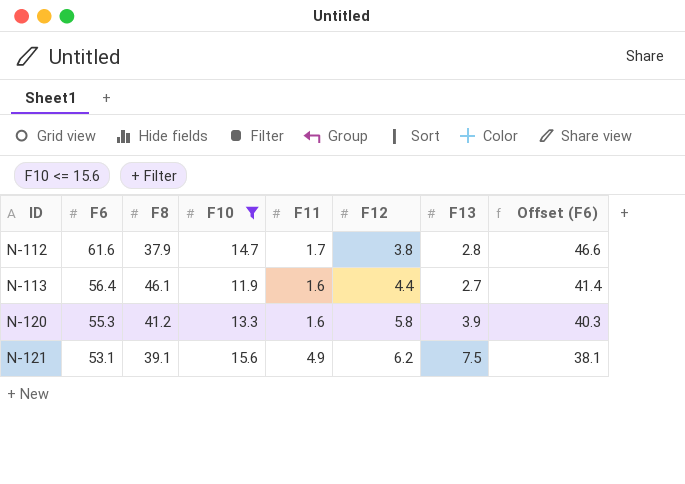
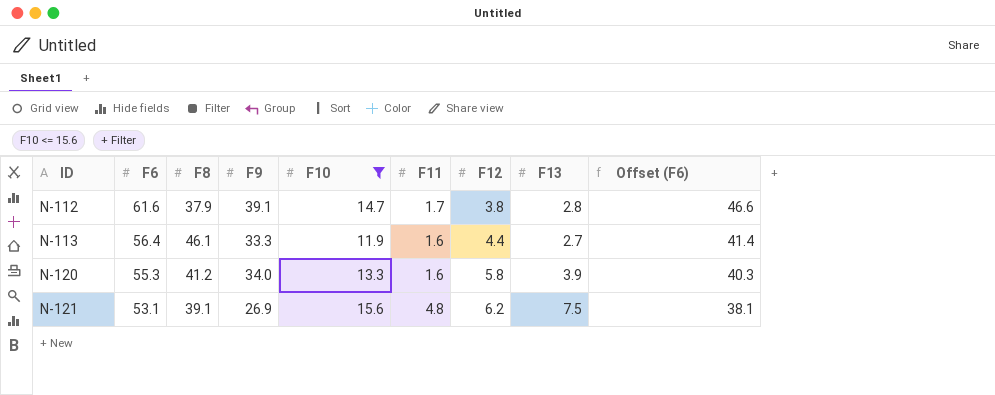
column F9 | position: none -> 4
N-121 | F11: 4.9 -> 4.8

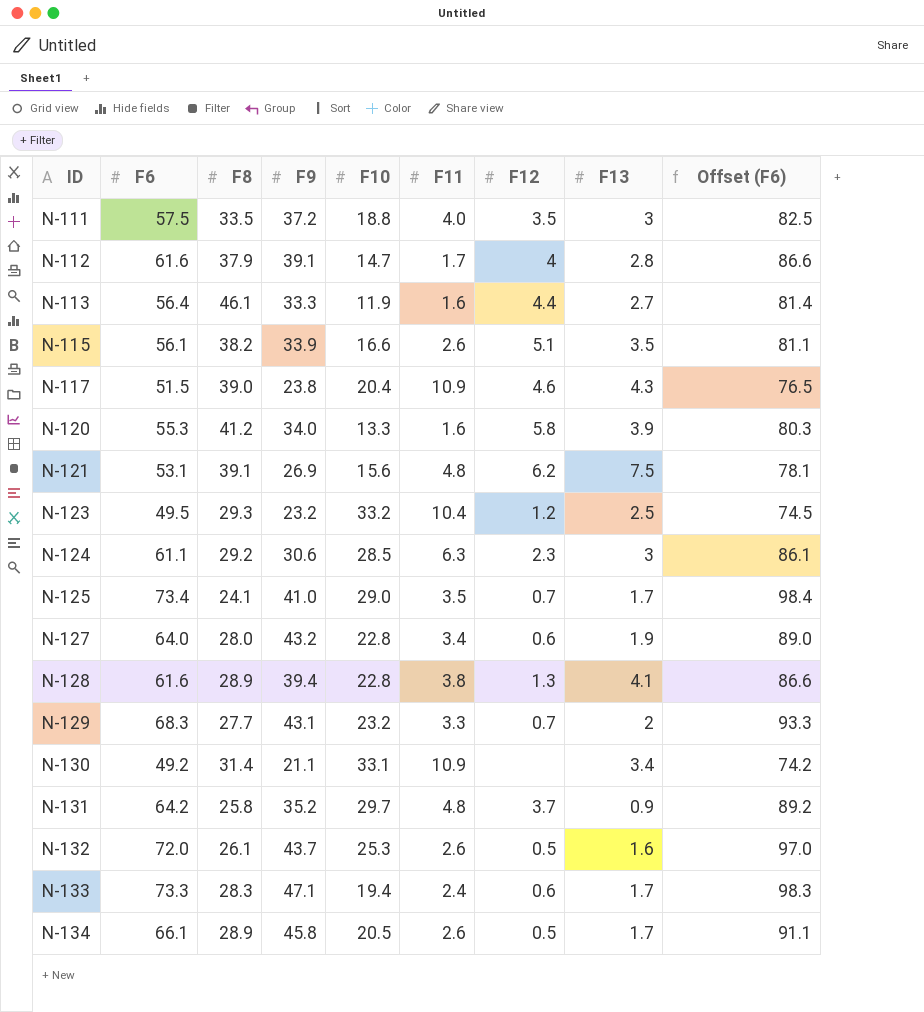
filter: F10 <= 15.6 -> none
column Offset (F6) | formula: [F6] - 15 -> [F6] + 25
N-112 | F12: 3.8 -> 4

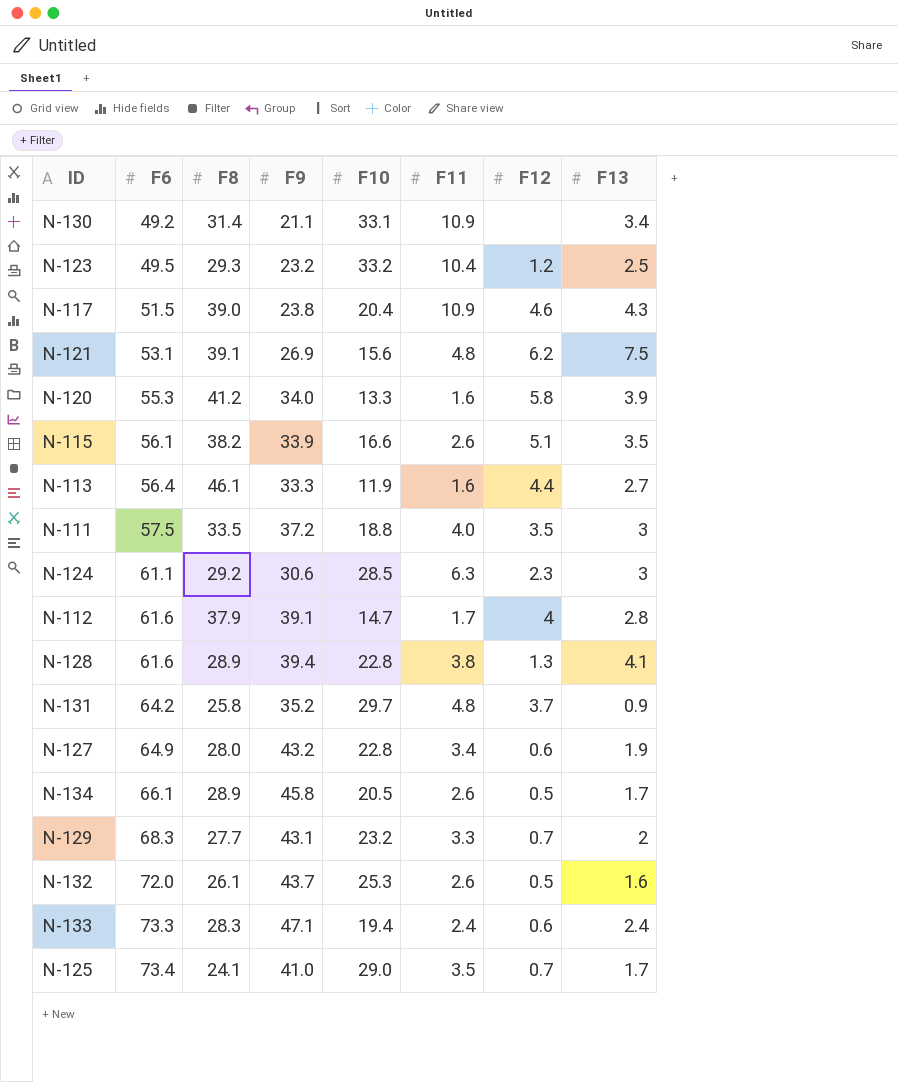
row order: ID ascending -> F6 ascending
column Offset (F6) | formula: [F6] + 25 -> none
N-127 | F6: 64.0 -> 64.9
N-133 | F13: 1.7 -> 2.4

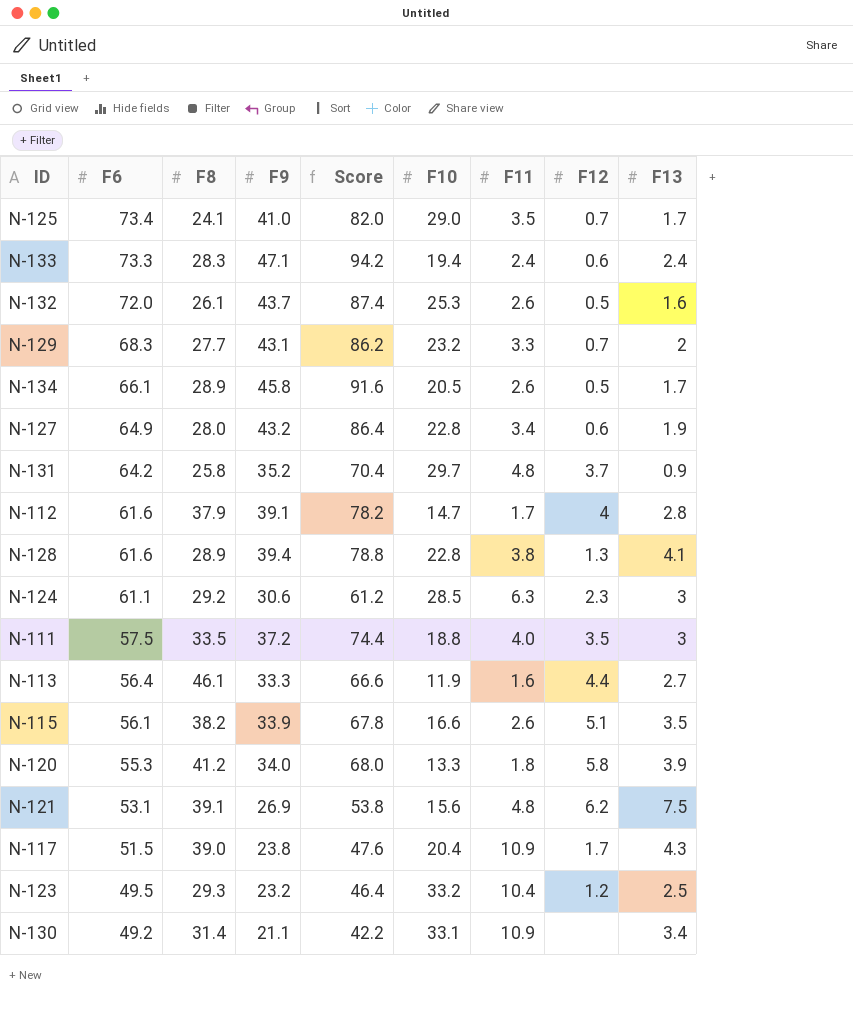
row order: F6 ascending -> F6 descending
column Score | formula: none -> [F9] * 2
N-120 | F11: 1.6 -> 1.8
N-117 | F12: 4.6 -> 1.7

